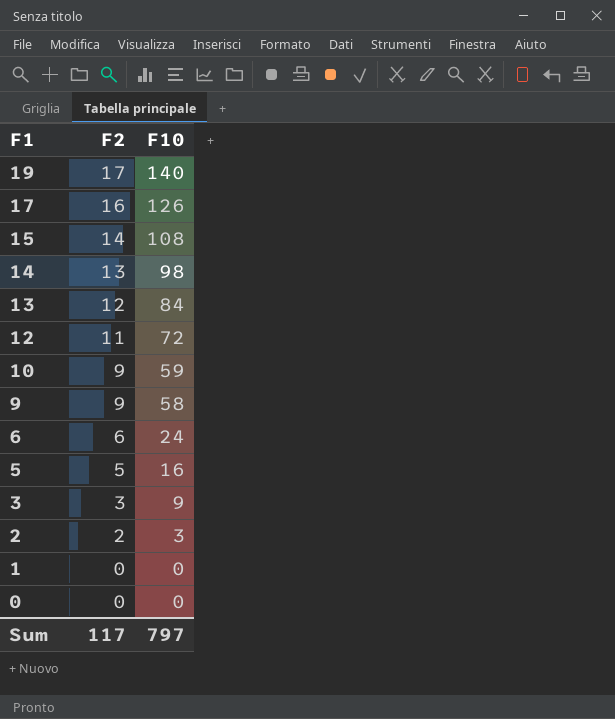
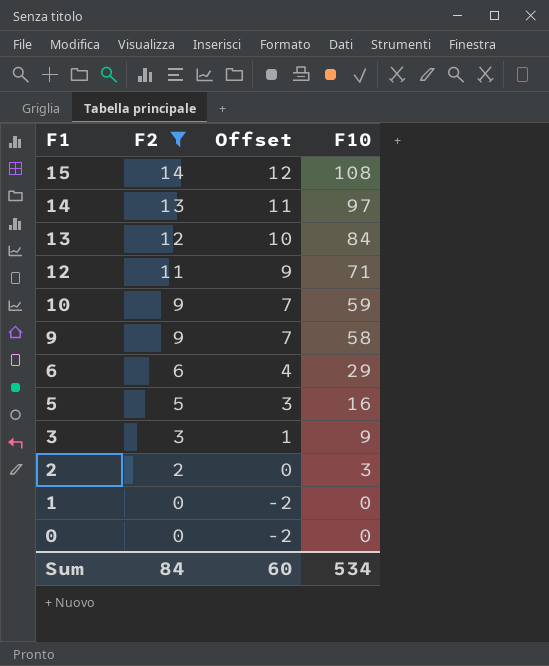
filter: none -> F2 <= 14
column Offset | formula: none -> [F2] - 2
14 | F10: 98 -> 97
12 | F10: 72 -> 71
6 | F10: 24 -> 29
Sum | F2: 117 -> 84
Sum | F10: 797 -> 534

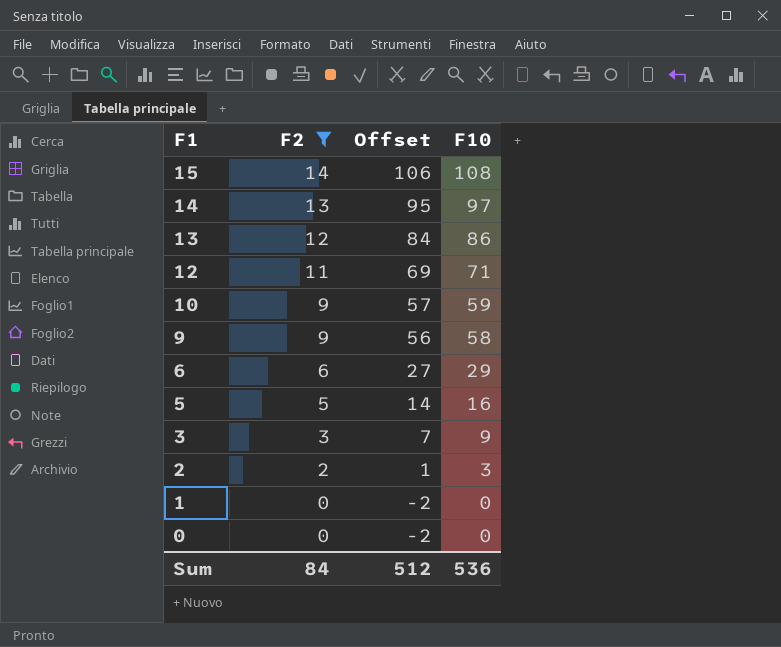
column Offset | formula: [F2] - 2 -> [F10] - 2
13 | F10: 84 -> 86
Sum | Offset: 60 -> 512
Sum | F10: 534 -> 536

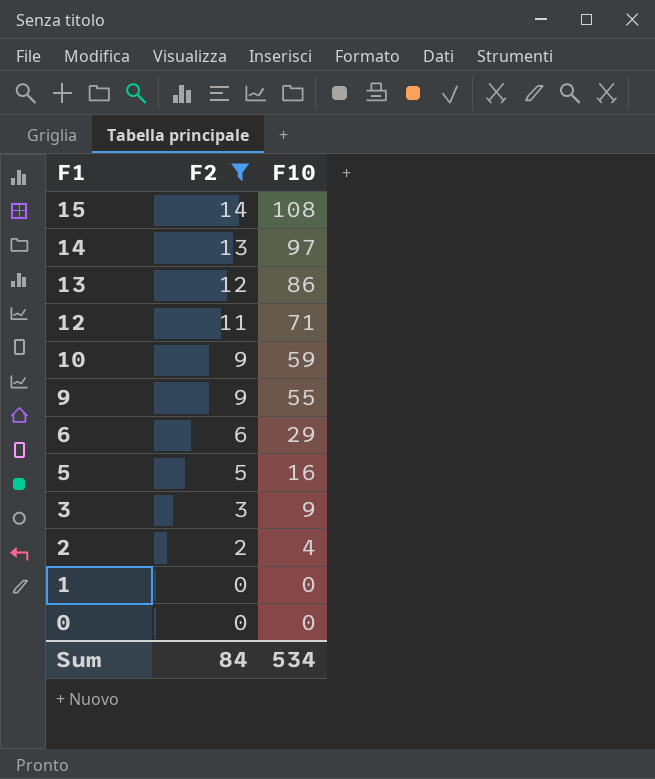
column Offset | formula: [F10] - 2 -> none
9 | F10: 58 -> 55
2 | F10: 3 -> 4
Sum | F10: 536 -> 534

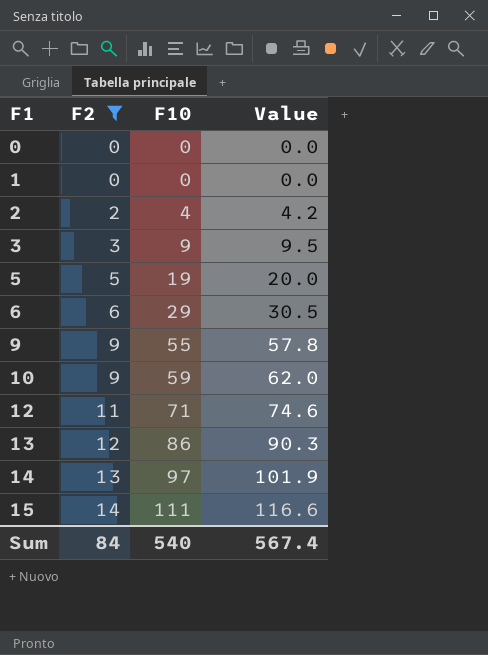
row order: F1 descending -> F1 ascending
column Value | formula: none -> [F10] * 1.05
5 | F10: 16 -> 19
15 | F10: 108 -> 111
Sum | F10: 534 -> 540

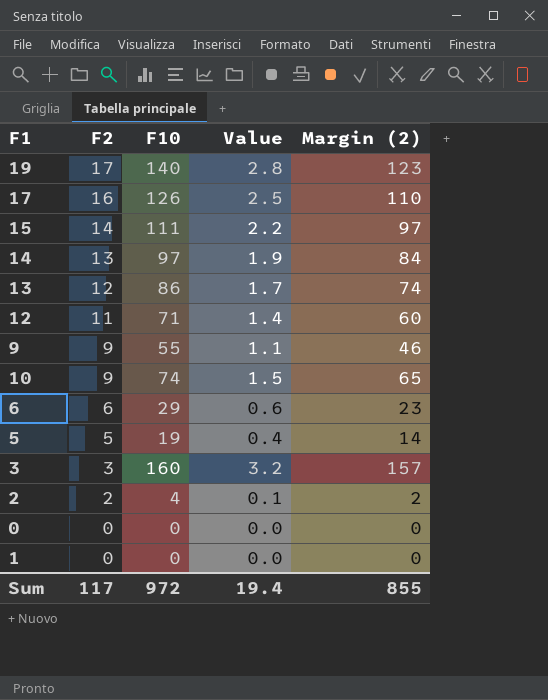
filter: F2 <= 14 -> none
row order: F1 ascending -> F2 descending
column Value | formula: [F10] * 1.05 -> [F10] * 0.02
column Margin (2) | formula: none -> [F10] - [F2]
10 | F10: 59 -> 74
3 | F10: 9 -> 160
Sum | F2: 84 -> 117
Sum | F10: 540 -> 972
Sum | Value: 567.4 -> 19.4

